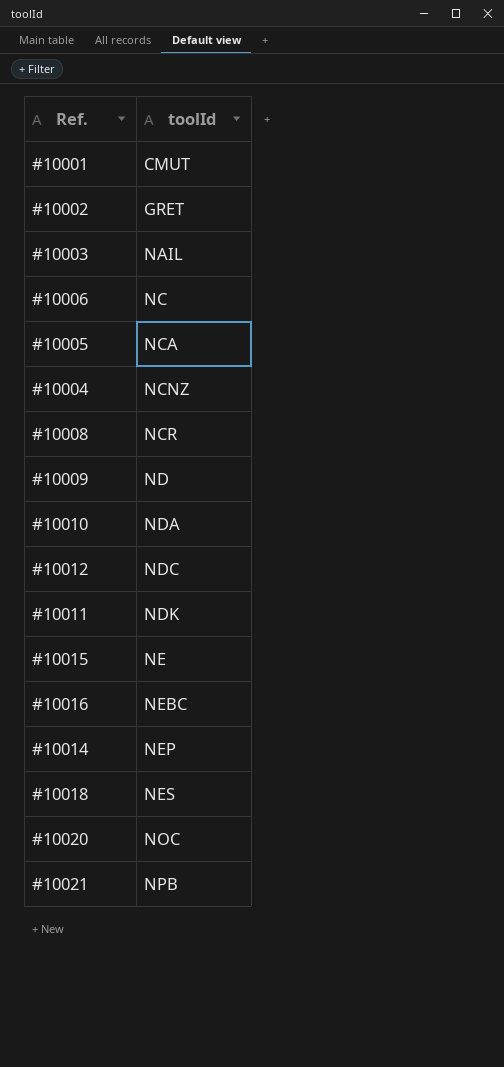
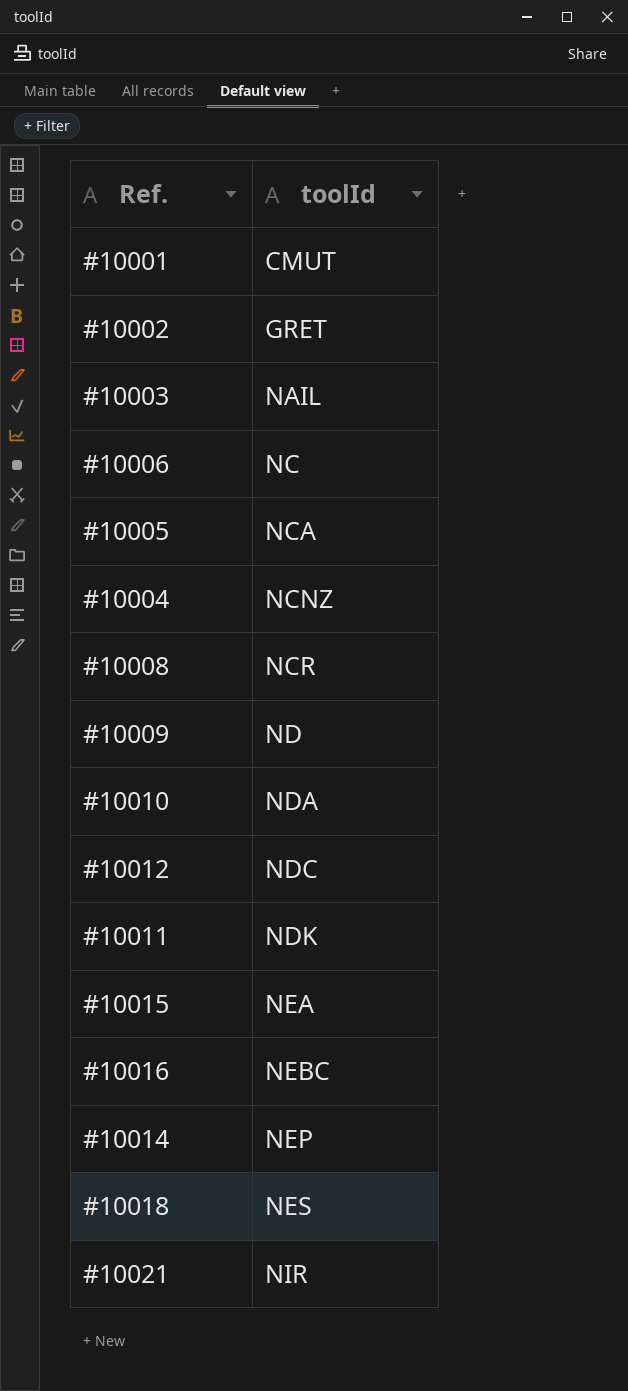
row #10020: NOC -> none
#10015 | toolId: NE -> NEA
#10021 | toolId: NPB -> NIR

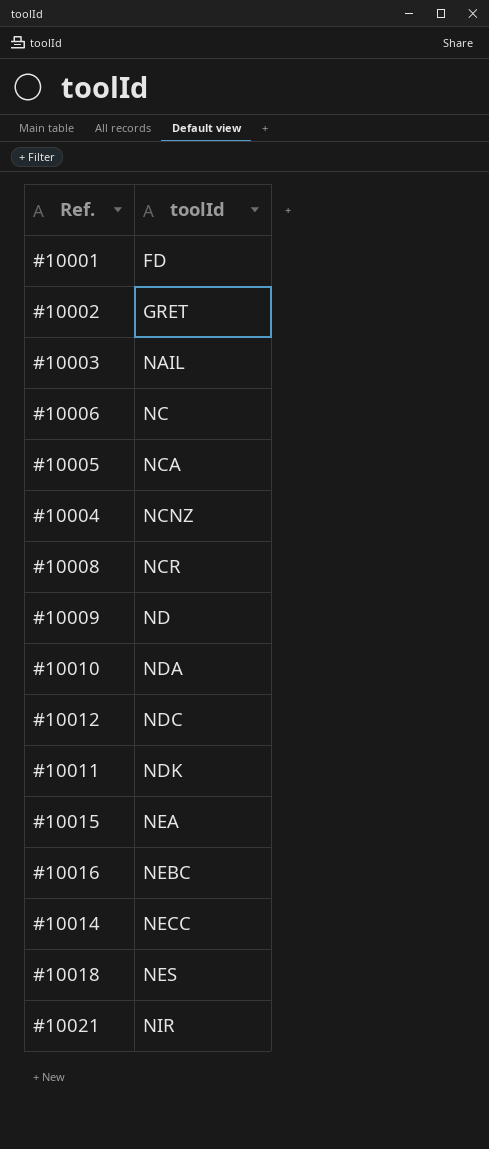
#10001 | toolId: CMUT -> FD
#10014 | toolId: NEP -> NECC

